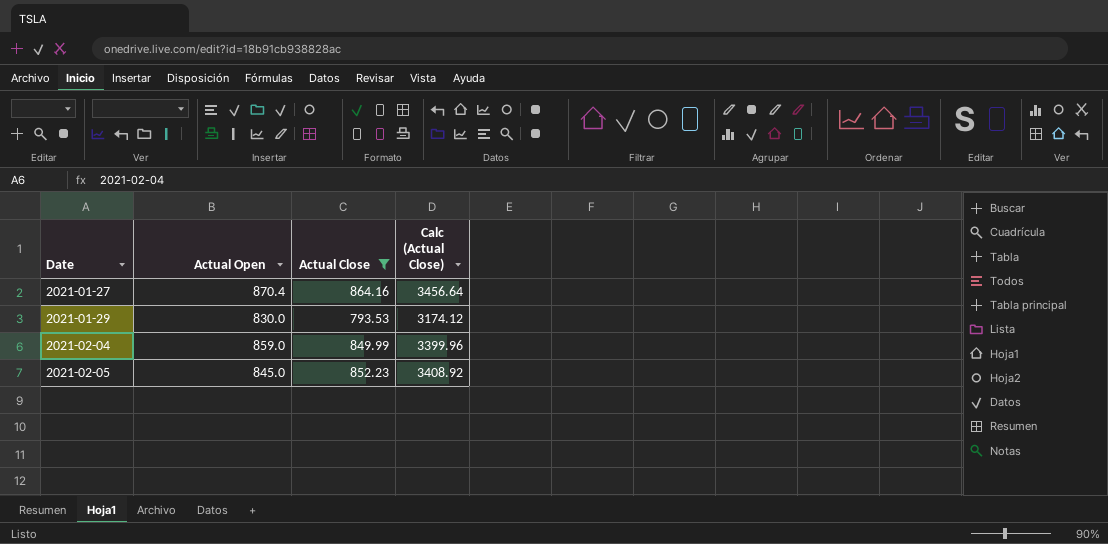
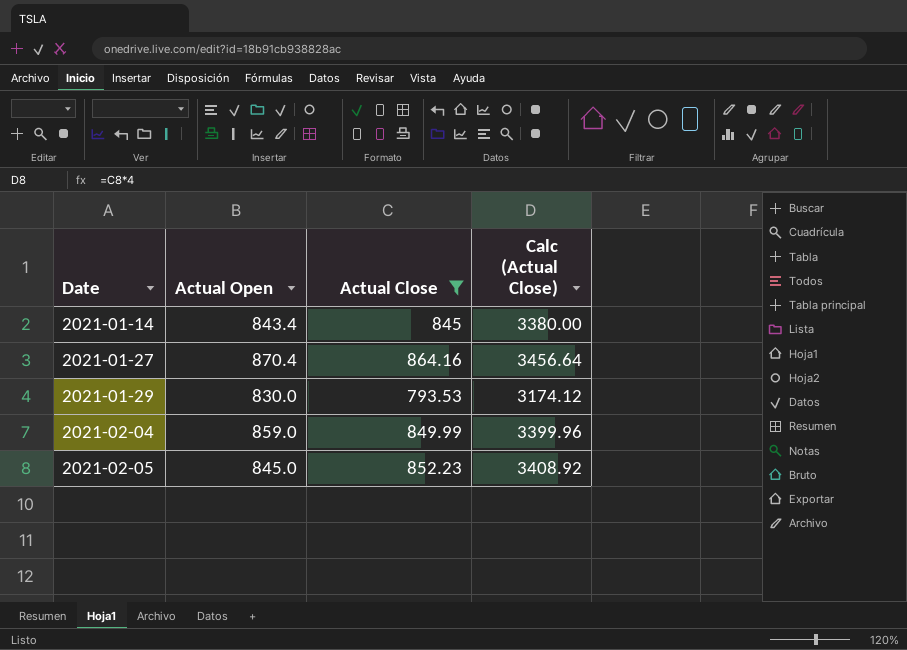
row 2021-01-14: none -> 843.4 | 845 | 3380.00

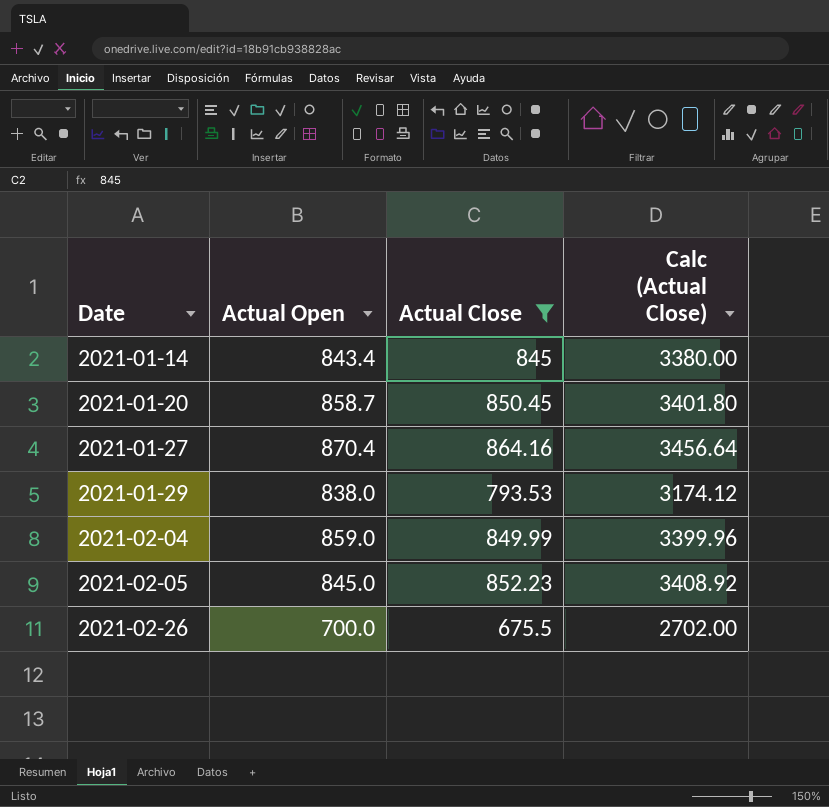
row 2021-01-20: none -> 858.7 | 850.45 | 3401.80
2021-01-29 | Actual Open: 830.0 -> 838.0
row 2021-02-26: none -> 700.0 | 675.5 | 2702.00

